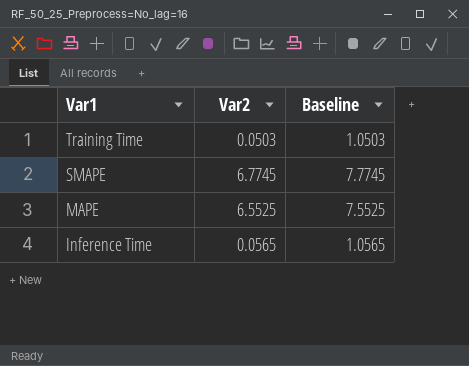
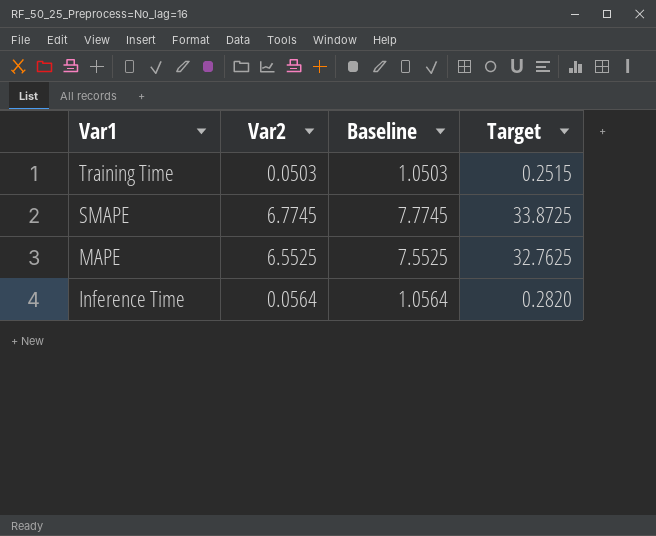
column Target | formula: none -> [Var2] * 5
Inference Time | Var2: 0.0565 -> 0.0564
Inference Time | Baseline: 1.0565 -> 1.0564

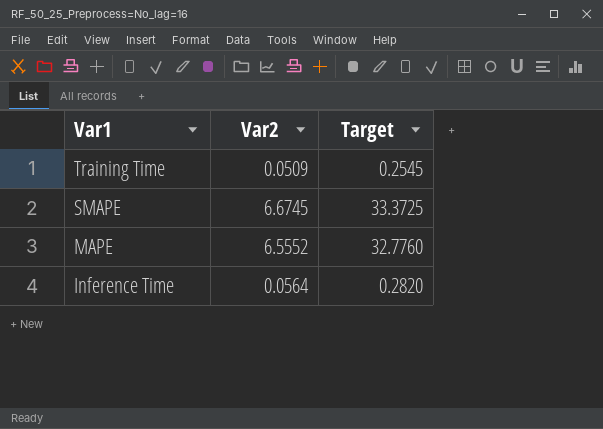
column Baseline | formula: [Var2] + 1 -> none
Training Time | Var2: 0.0503 -> 0.0509
Training Time | Target: 0.2515 -> 0.2545
SMAPE | Var2: 6.7745 -> 6.6745
SMAPE | Target: 33.8725 -> 33.3725
MAPE | Var2: 6.5525 -> 6.5552
MAPE | Target: 32.7625 -> 32.7760

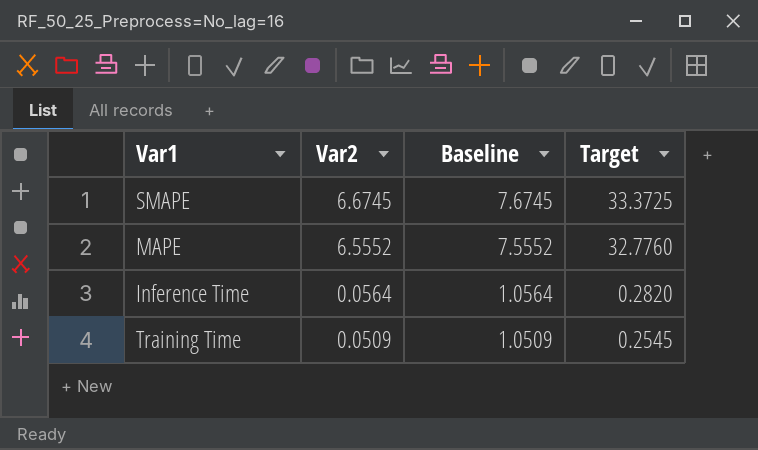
row order: Var1 descending -> Var2 descending
column Baseline | formula: none -> [Var2] + 1

